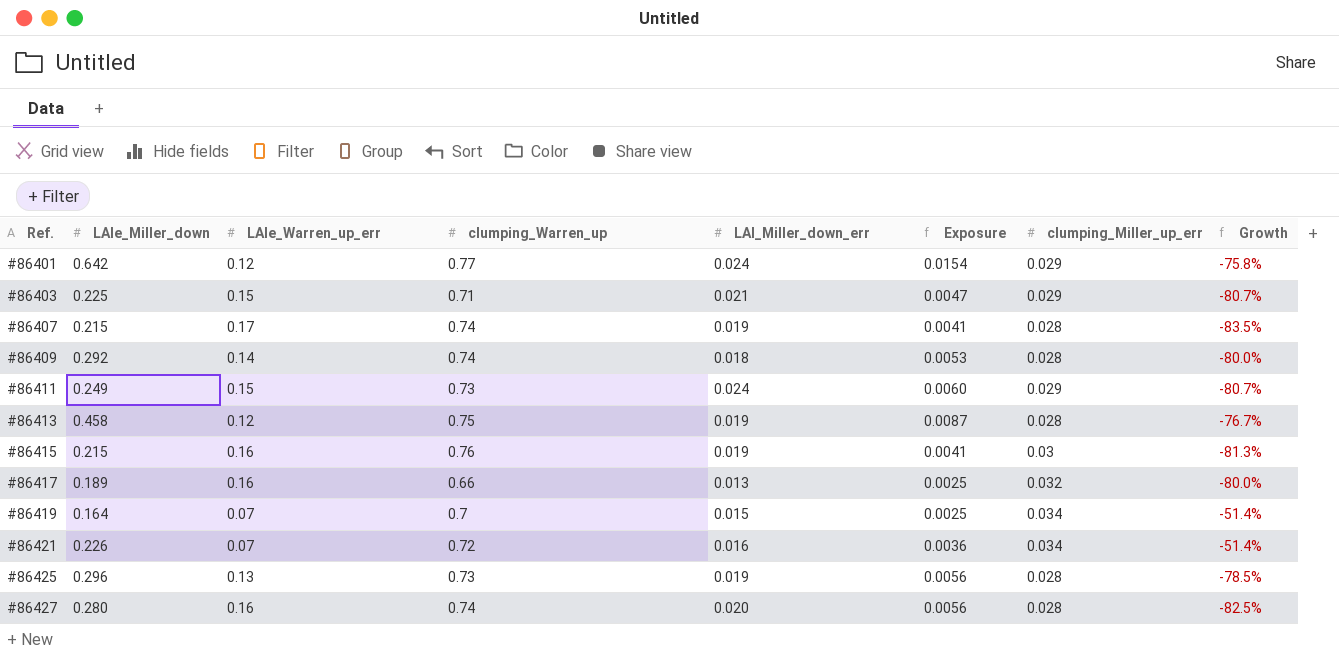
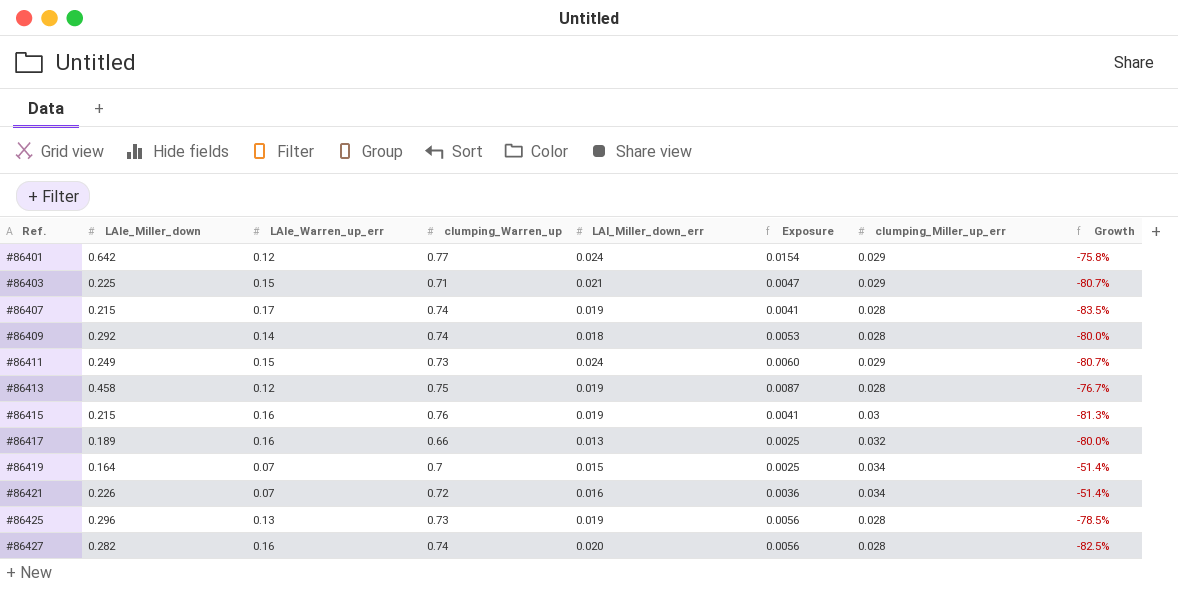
#86427 | LAIe_Miller_down: 0.280 -> 0.282

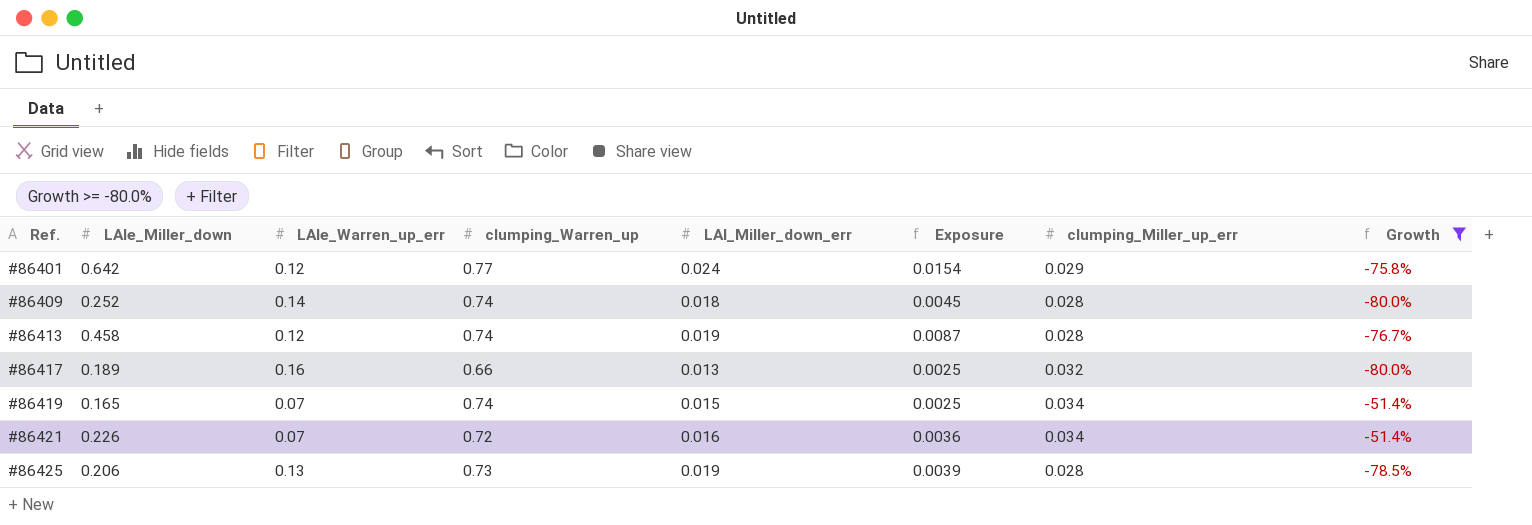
filter: none -> Growth >= -80.0%
#86409 | LAIe_Miller_down: 0.292 -> 0.252
#86409 | Exposure: 0.0053 -> 0.0045
#86413 | clumping_Warren_up: 0.75 -> 0.74
#86419 | LAIe_Miller_down: 0.164 -> 0.165
#86419 | clumping_Warren_up: 0.7 -> 0.74
#86425 | LAIe_Miller_down: 0.296 -> 0.206
#86425 | Exposure: 0.0056 -> 0.0039

